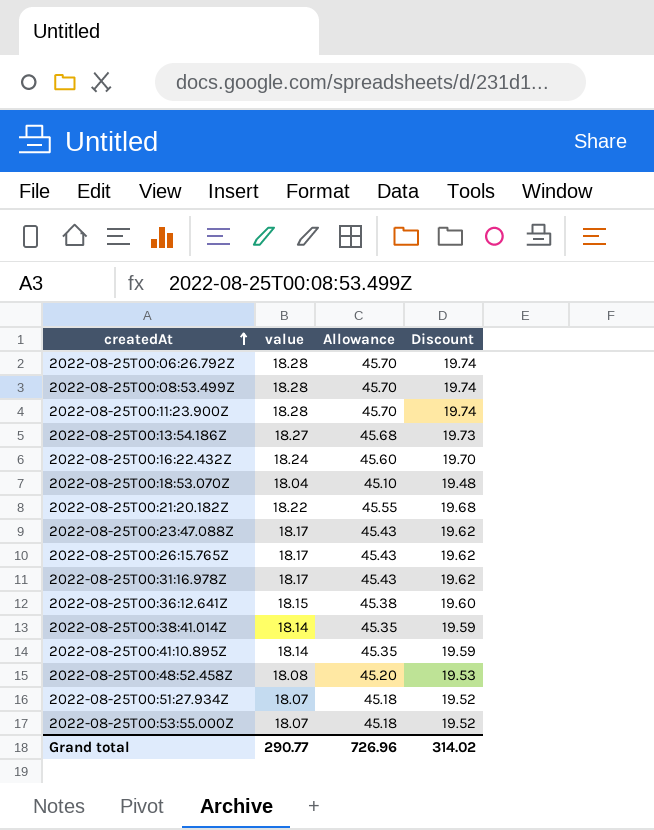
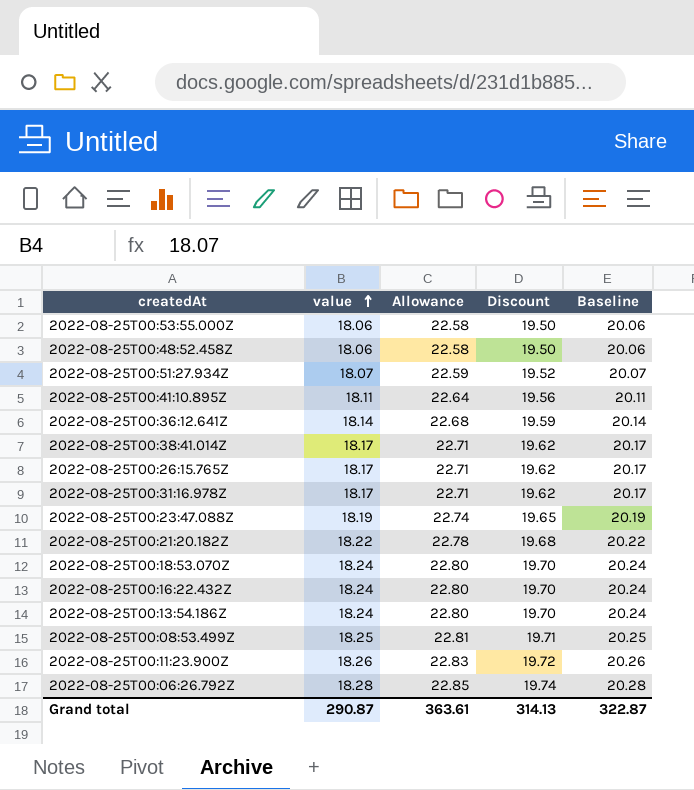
row order: createdAt ascending -> value ascending
column Allowance | formula: [value] * 2.5 -> [value] * 1.25
column Baseline | formula: none -> [value] + 2
2022-08-25T00:53:55.000Z | value: 18.07 -> 18.06
2022-08-25T00:53:55.000Z | Discount: 19.52 -> 19.50
2022-08-25T00:48:52.458Z | value: 18.08 -> 18.06
2022-08-25T00:48:52.458Z | Discount: 19.53 -> 19.50
2022-08-25T00:41:10.895Z | value: 18.14 -> 18.11
2022-08-25T00:41:10.895Z | Discount: 19.59 -> 19.56
2022-08-25T00:36:12.641Z | value: 18.15 -> 18.14
2022-08-25T00:36:12.641Z | Discount: 19.60 -> 19.59
2022-08-25T00:38:41.014Z | value: 18.14 -> 18.17
2022-08-25T00:38:41.014Z | Discount: 19.59 -> 19.62
2022-08-25T00:23:47.088Z | value: 18.17 -> 18.19
2022-08-25T00:23:47.088Z | Discount: 19.62 -> 19.65
2022-08-25T00:18:53.070Z | value: 18.04 -> 18.24
2022-08-25T00:18:53.070Z | Discount: 19.48 -> 19.70
2022-08-25T00:13:54.186Z | value: 18.27 -> 18.24
2022-08-25T00:13:54.186Z | Discount: 19.73 -> 19.70
2022-08-25T00:08:53.499Z | value: 18.28 -> 18.25
2022-08-25T00:08:53.499Z | Discount: 19.74 -> 19.71
2022-08-25T00:11:23.900Z | value: 18.28 -> 18.26
2022-08-25T00:11:23.900Z | Discount: 19.74 -> 19.72
Grand total | value: 290.77 -> 290.87
Grand total | Allowance: 726.96 -> 363.61
Grand total | Discount: 314.02 -> 314.13

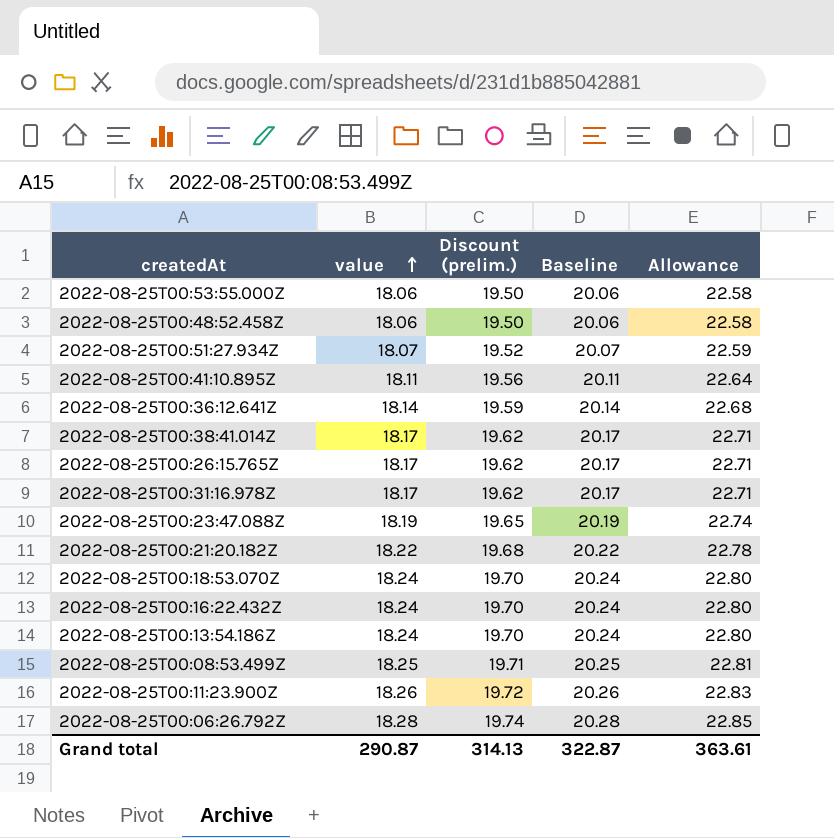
column name: Discount -> Discount (prelim.)
column Allowance | position: 3 -> 5

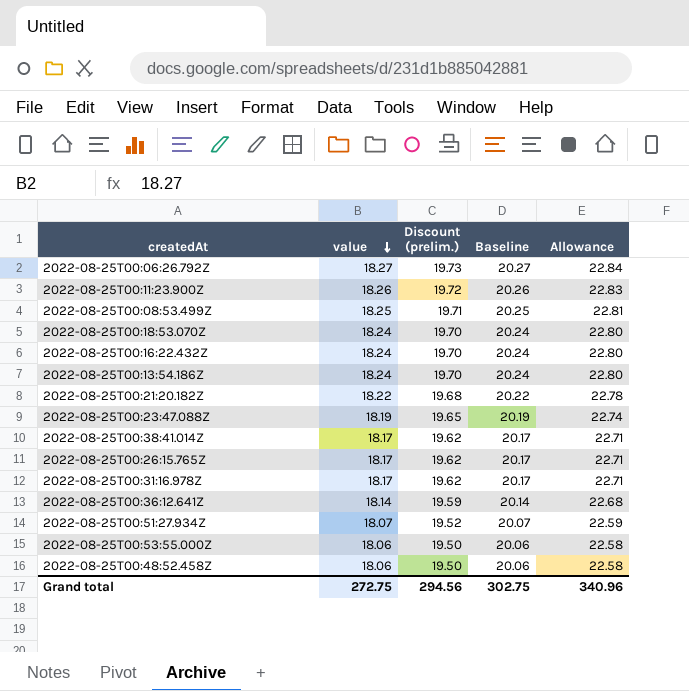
row order: value ascending -> value descending
row 2022-08-25T00:41:10.895Z: 18.11 | 19.56 | 20.11 | 22.64 -> none
2022-08-25T00:06:26.792Z | value: 18.28 -> 18.27
2022-08-25T00:06:26.792Z | Discount (prelim.): 19.74 -> 19.73
2022-08-25T00:06:26.792Z | Baseline: 20.28 -> 20.27
2022-08-25T00:06:26.792Z | Allowance: 22.85 -> 22.84
Grand total | value: 290.87 -> 272.75
Grand total | Discount (prelim.): 314.13 -> 294.56
Grand total | Baseline: 322.87 -> 302.75
Grand total | Allowance: 363.61 -> 340.96

